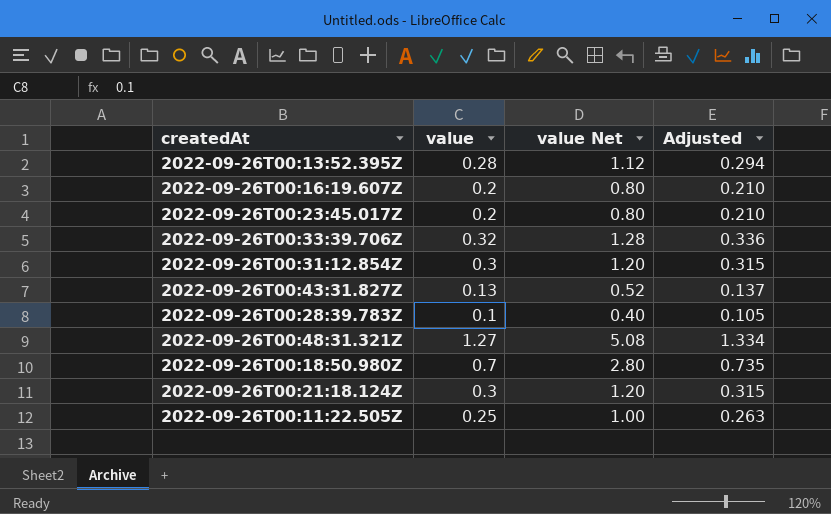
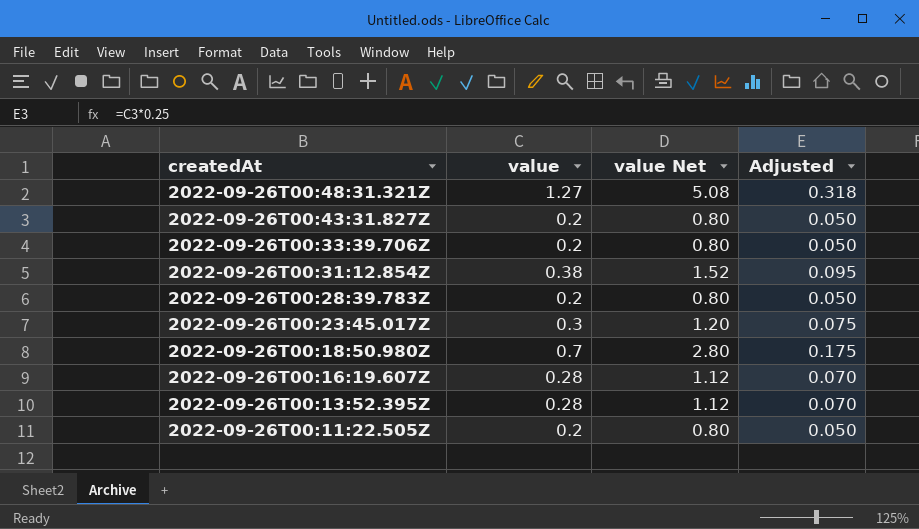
row order: none -> createdAt descending
column Adjusted | formula: [value] * 1.05 -> [value] * 0.25
row 2022-09-26T00:21:18.124Z: 0.3 | 1.20 | 0.315 -> none
2022-09-26T00:43:31.827Z | value: 0.13 -> 0.2
2022-09-26T00:43:31.827Z | value Net: 0.52 -> 0.80
2022-09-26T00:33:39.706Z | value: 0.32 -> 0.2
2022-09-26T00:33:39.706Z | value Net: 1.28 -> 0.80
2022-09-26T00:31:12.854Z | value: 0.3 -> 0.38
2022-09-26T00:31:12.854Z | value Net: 1.20 -> 1.52
2022-09-26T00:28:39.783Z | value: 0.1 -> 0.2
2022-09-26T00:28:39.783Z | value Net: 0.40 -> 0.80
2022-09-26T00:23:45.017Z | value: 0.2 -> 0.3
2022-09-26T00:23:45.017Z | value Net: 0.80 -> 1.20
2022-09-26T00:16:19.607Z | value: 0.2 -> 0.28
2022-09-26T00:16:19.607Z | value Net: 0.80 -> 1.12
2022-09-26T00:11:22.505Z | value: 0.25 -> 0.2
2022-09-26T00:11:22.505Z | value Net: 1.00 -> 0.80

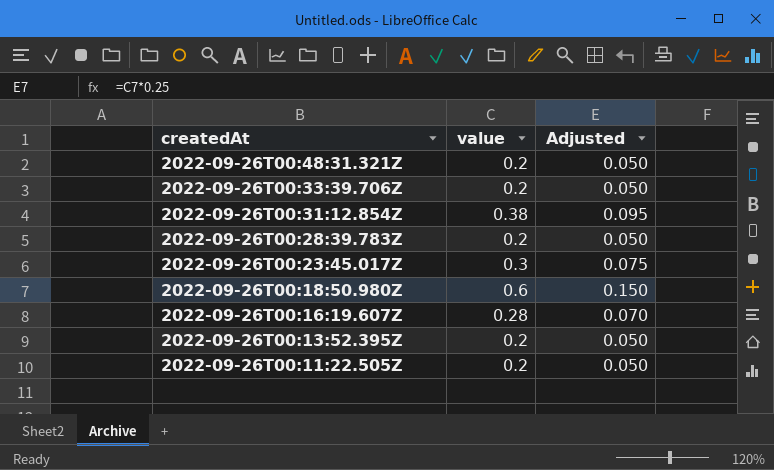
column value Net | formula: [value] * 4 -> none
row 2022-09-26T00:43:31.827Z: 0.2 | 0.80 | 0.050 -> none
2022-09-26T00:48:31.321Z | value: 1.27 -> 0.2
2022-09-26T00:48:31.321Z | Adjusted: 0.318 -> 0.050
2022-09-26T00:18:50.980Z | value: 0.7 -> 0.6
2022-09-26T00:18:50.980Z | Adjusted: 0.175 -> 0.150
2022-09-26T00:13:52.395Z | value: 0.28 -> 0.2
2022-09-26T00:13:52.395Z | Adjusted: 0.070 -> 0.050

